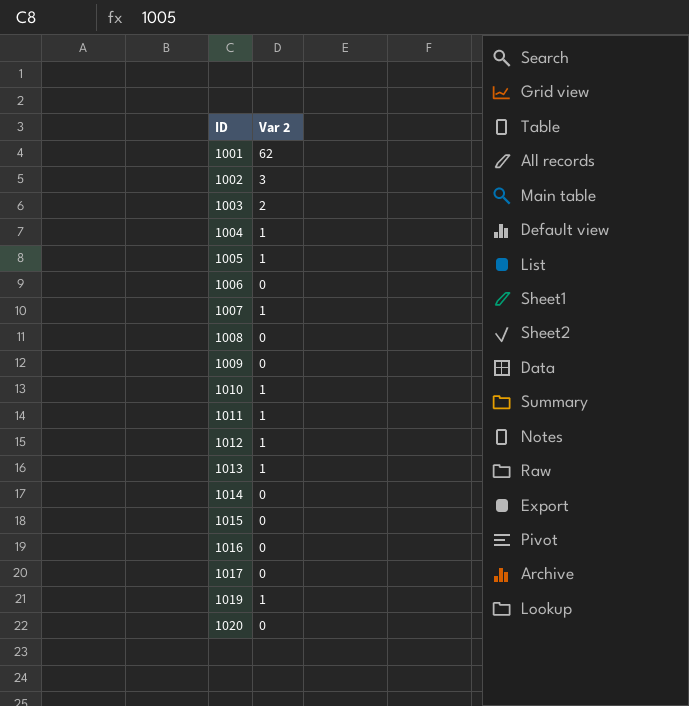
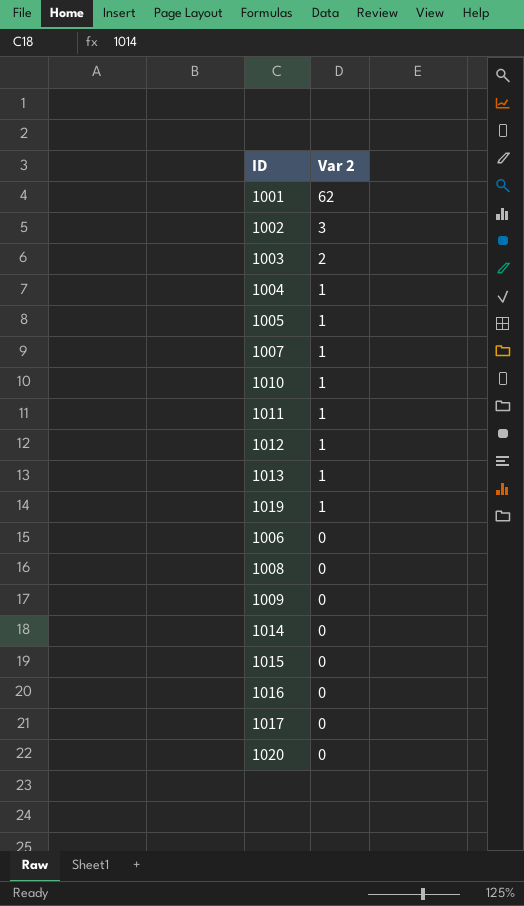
row order: ID ascending -> Var 2 descending

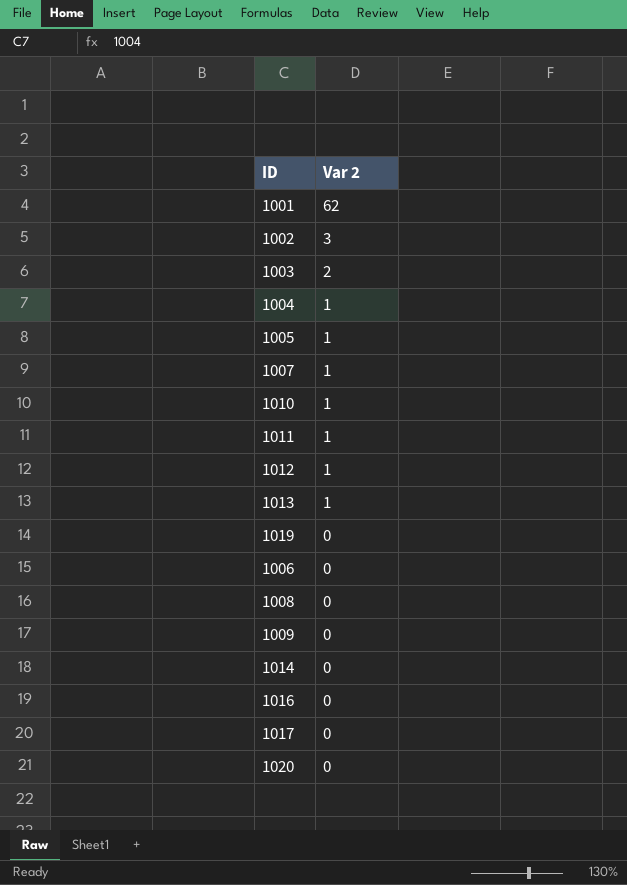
row 1015: 0 -> none
1019 | Var 2: 1 -> 0

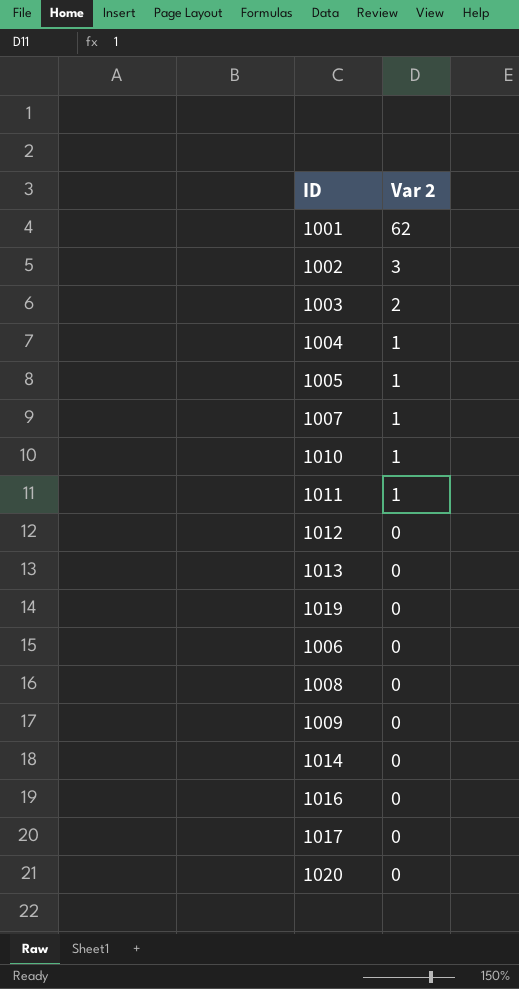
1012 | Var 2: 1 -> 0
1013 | Var 2: 1 -> 0

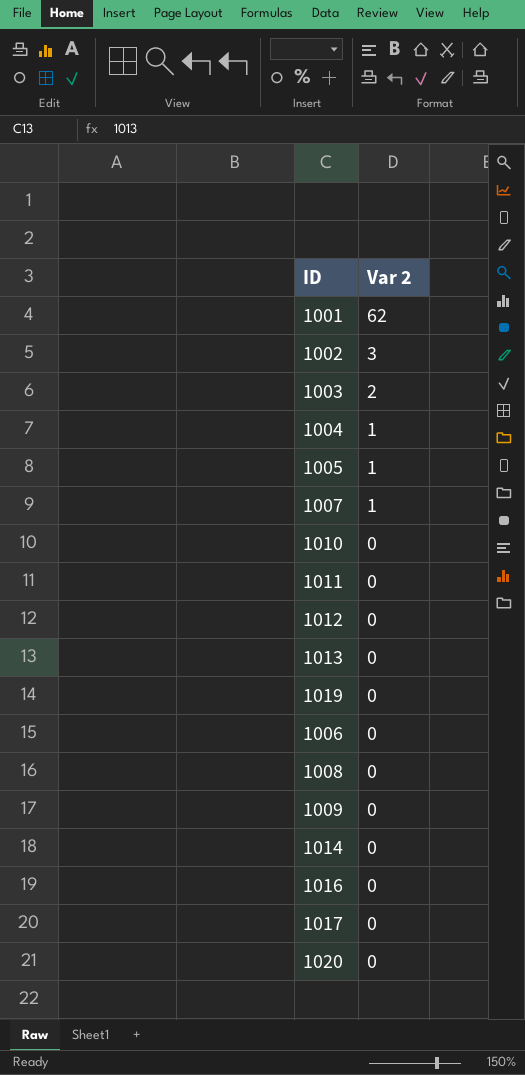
1010 | Var 2: 1 -> 0
1011 | Var 2: 1 -> 0

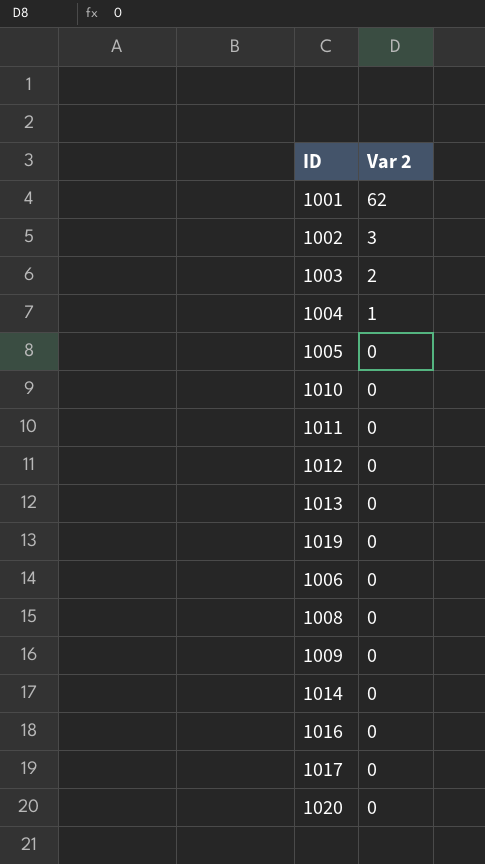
row 1007: 1 -> none
1005 | Var 2: 1 -> 0

